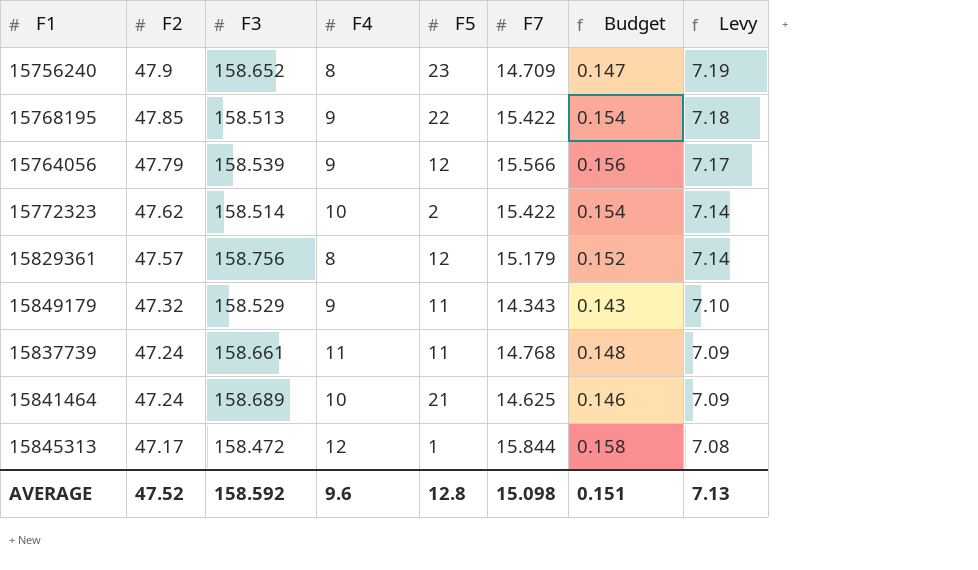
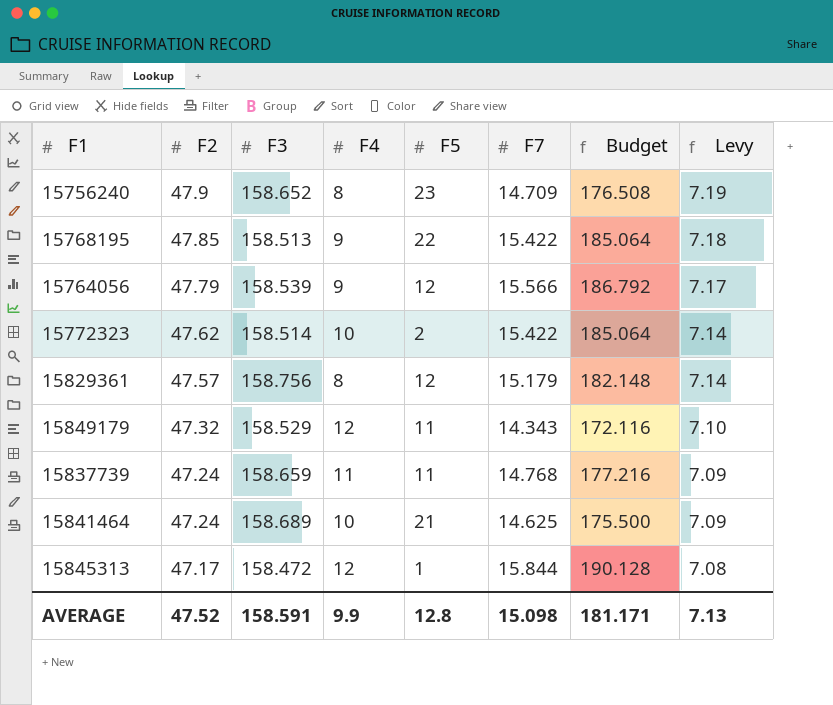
column Budget | formula: [F7] * 0.01 -> [F7] * 12
15849179 | F4: 9 -> 12
15837739 | F3: 158.661 -> 158.659
AVERAGE | F3: 158.592 -> 158.591
AVERAGE | F4: 9.6 -> 9.9
AVERAGE | Budget: 0.151 -> 181.171

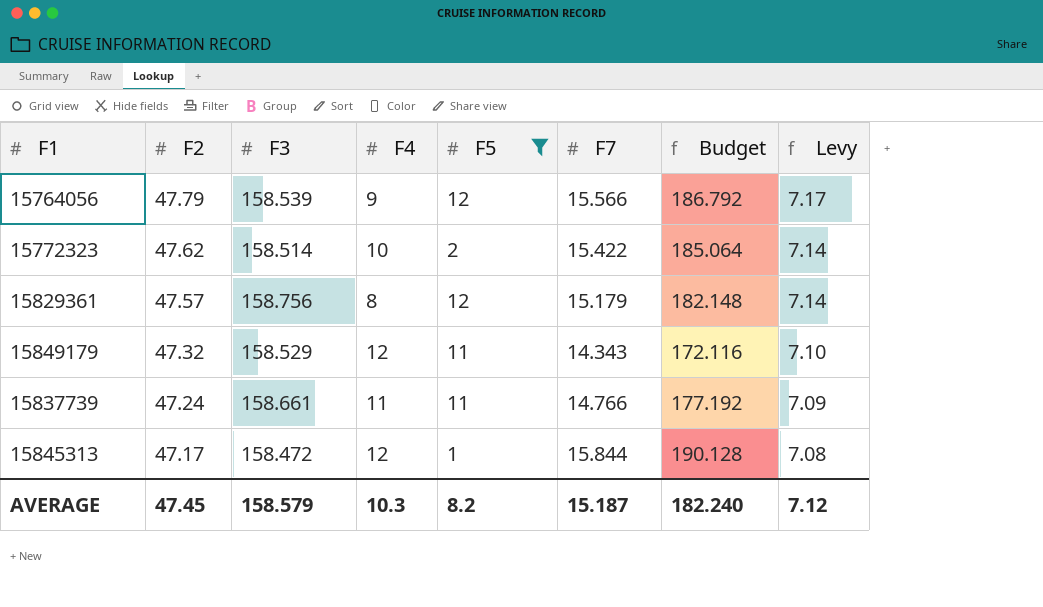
filter: none -> F5 <= 12
15837739 | F3: 158.659 -> 158.661
15837739 | F7: 14.768 -> 14.766
15837739 | Budget: 177.216 -> 177.192
AVERAGE | F2: 47.52 -> 47.45
AVERAGE | F3: 158.591 -> 158.579
AVERAGE | F4: 9.9 -> 10.3
AVERAGE | F5: 12.8 -> 8.2
AVERAGE | F7: 15.098 -> 15.187
AVERAGE | Budget: 181.171 -> 182.240
AVERAGE | Levy: 7.13 -> 7.12

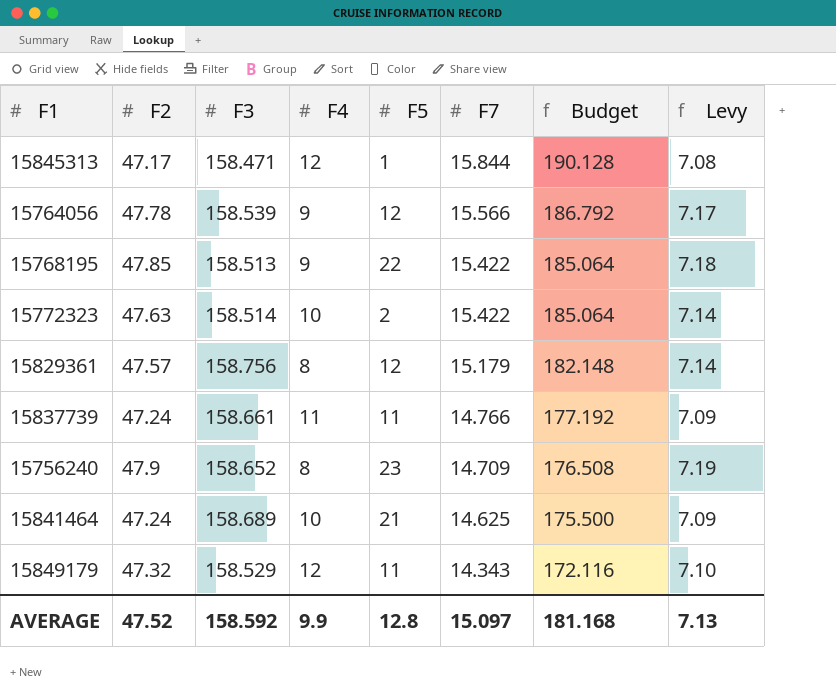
filter: F5 <= 12 -> none
row order: F2 descending -> F7 descending
15845313 | F3: 158.472 -> 158.471
15764056 | F2: 47.79 -> 47.78
15772323 | F2: 47.62 -> 47.63
AVERAGE | F2: 47.45 -> 47.52
AVERAGE | F3: 158.579 -> 158.592
AVERAGE | F4: 10.3 -> 9.9
AVERAGE | F5: 8.2 -> 12.8
AVERAGE | F7: 15.187 -> 15.097
AVERAGE | Budget: 182.240 -> 181.168
AVERAGE | Levy: 7.12 -> 7.13

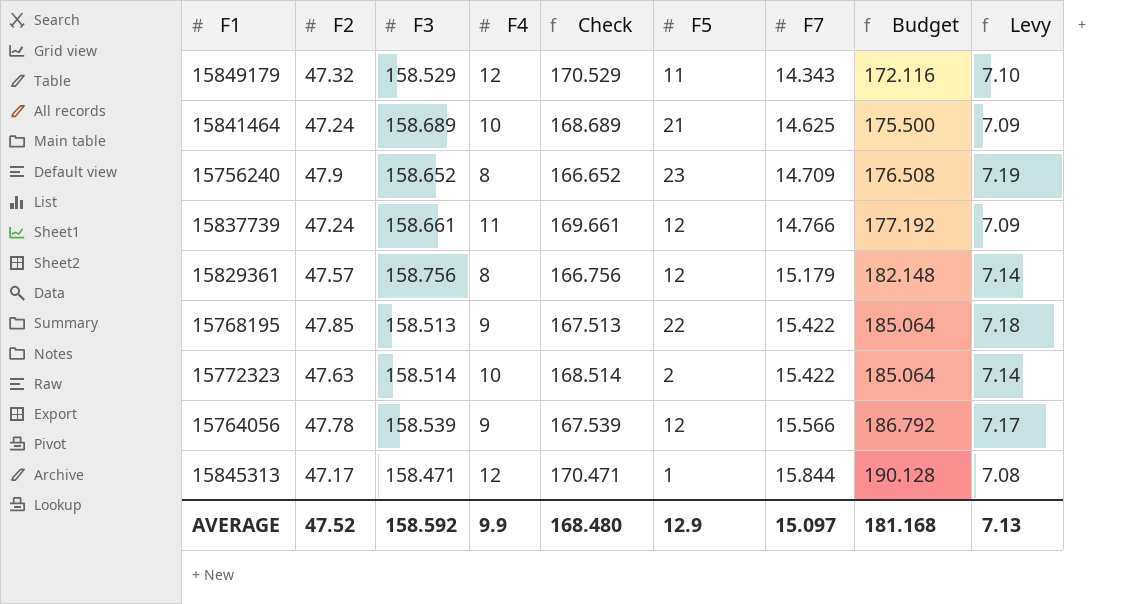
row order: F7 descending -> F7 ascending
column Check | formula: none -> [F3] + [F4]
15837739 | F5: 11 -> 12
AVERAGE | F5: 12.8 -> 12.9

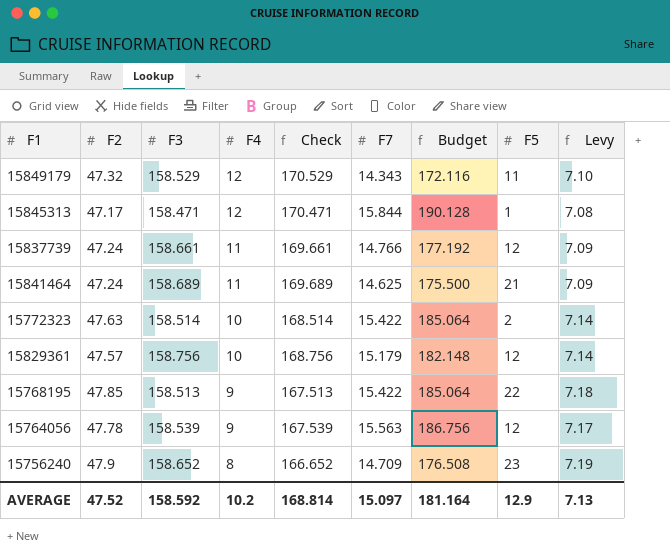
row order: F7 ascending -> F4 descending
column F5 | position: 6 -> 8
15841464 | F4: 10 -> 11
15841464 | Check: 168.689 -> 169.689
15829361 | F4: 8 -> 10
15829361 | Check: 166.756 -> 168.756
15764056 | F7: 15.566 -> 15.563
15764056 | Budget: 186.792 -> 186.756
AVERAGE | F4: 9.9 -> 10.2
AVERAGE | Check: 168.480 -> 168.814
AVERAGE | Budget: 181.168 -> 181.164

